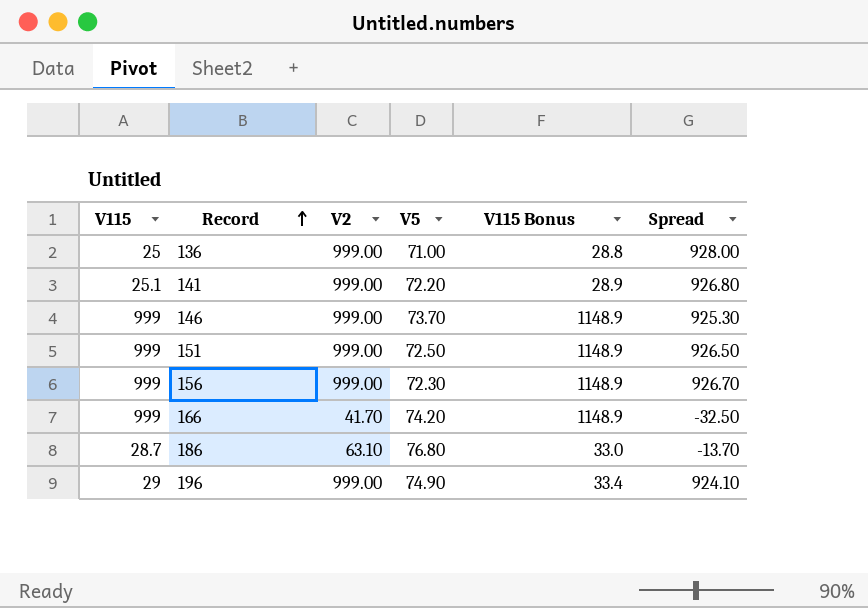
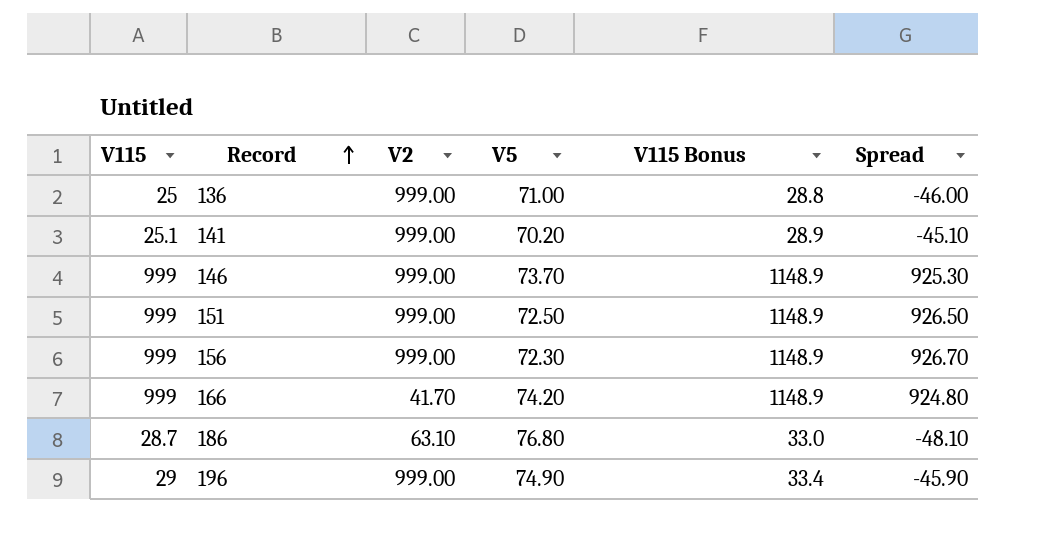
column Spread | formula: [V2] - [V5] -> [V115] - [V5]
141 | V5: 72.20 -> 70.20

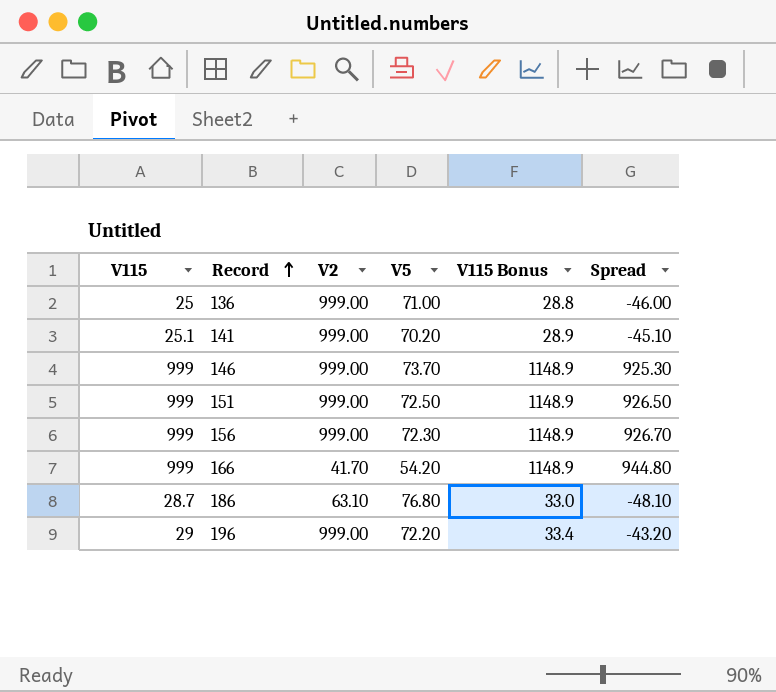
166 | V5: 74.20 -> 54.20
166 | Spread: 924.80 -> 944.80
196 | V5: 74.90 -> 72.20
196 | Spread: -45.90 -> -43.20

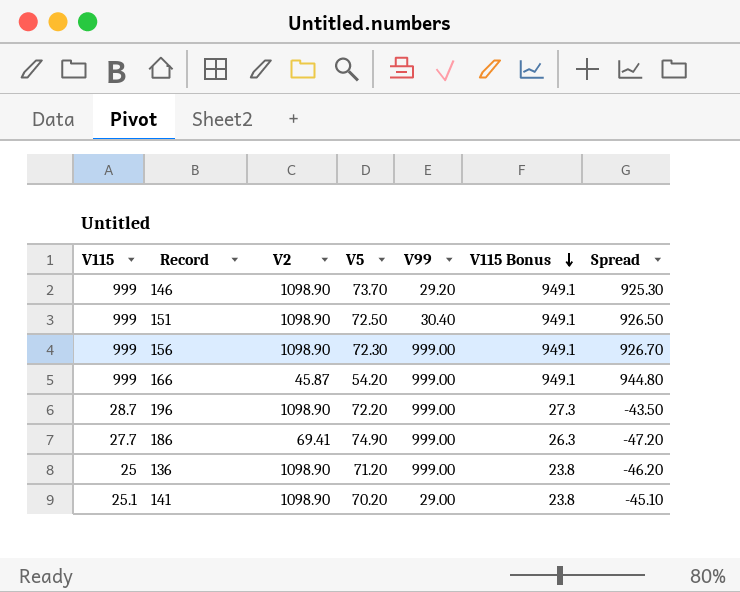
row order: Record ascending -> V115 Bonus descending
column V99 | position: none -> 5
column V115 Bonus | formula: [V115] * 1.15 -> [V115] * 0.95
146 | V2: 999.00 -> 1098.90
151 | V2: 999.00 -> 1098.90
156 | V2: 999.00 -> 1098.90
166 | V2: 41.70 -> 45.87
196 | V115: 29 -> 28.7
196 | V2: 999.00 -> 1098.90
196 | Spread: -43.20 -> -43.50
186 | V115: 28.7 -> 27.7
186 | V2: 63.10 -> 69.41
186 | V5: 76.80 -> 74.90
186 | Spread: -48.10 -> -47.20
136 | V2: 999.00 -> 1098.90
136 | V5: 71.00 -> 71.20
136 | Spread: -46.00 -> -46.20
141 | V2: 999.00 -> 1098.90

